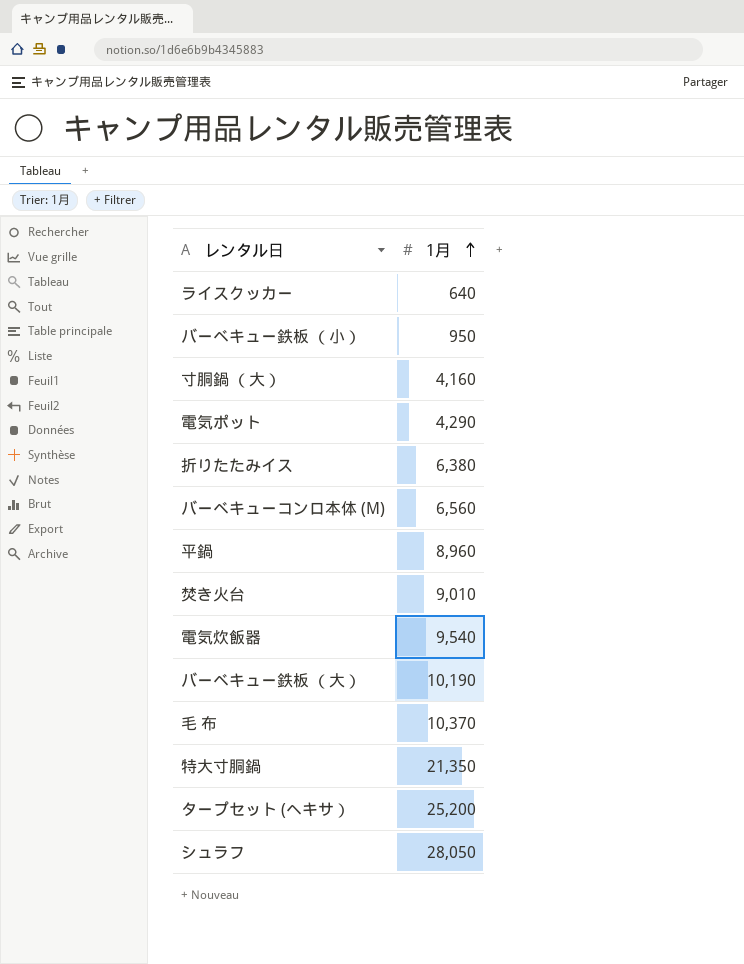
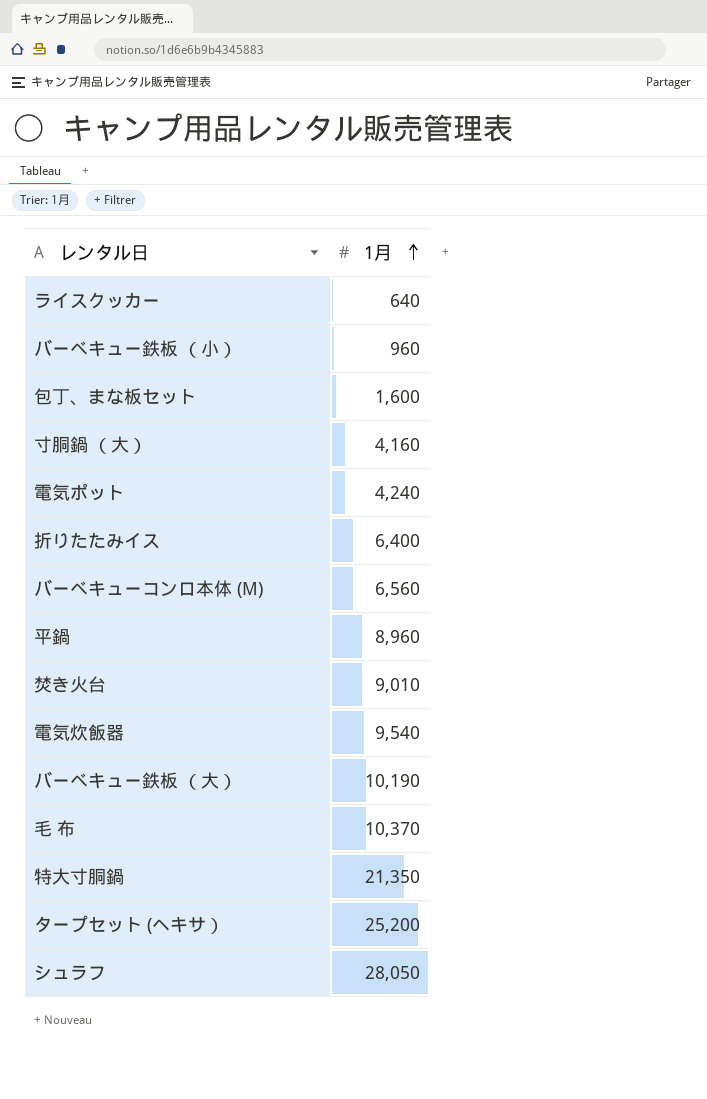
バーベキュー鉄板 （小） | 1月: 950 -> 960
row 包丁、まな板セット: none -> 1,600
電気ポット | 1月: 4,290 -> 4,240
折りたたみイス | 1月: 6,380 -> 6,400

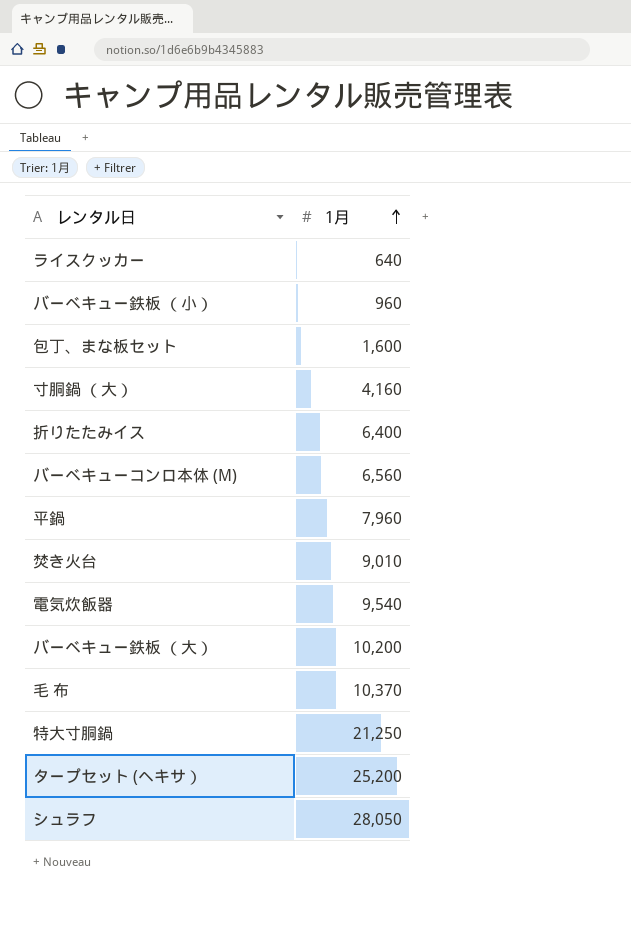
row 電気ポット: 4,240 -> none
平鍋 | 1月: 8,960 -> 7,960
バーベキュー鉄板 （大） | 1月: 10,190 -> 10,200
特大寸胴鍋 | 1月: 21,350 -> 21,250

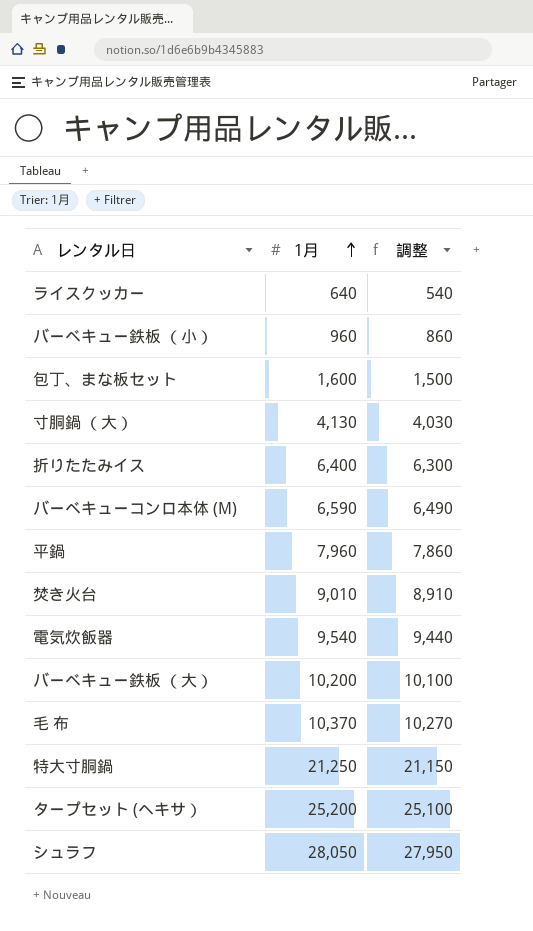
column 調整 | formula: none -> [1月] - 100
寸胴鍋 （大） | 1月: 4,160 -> 4,130
バーベキューコンロ本体 (M) | 1月: 6,560 -> 6,590

